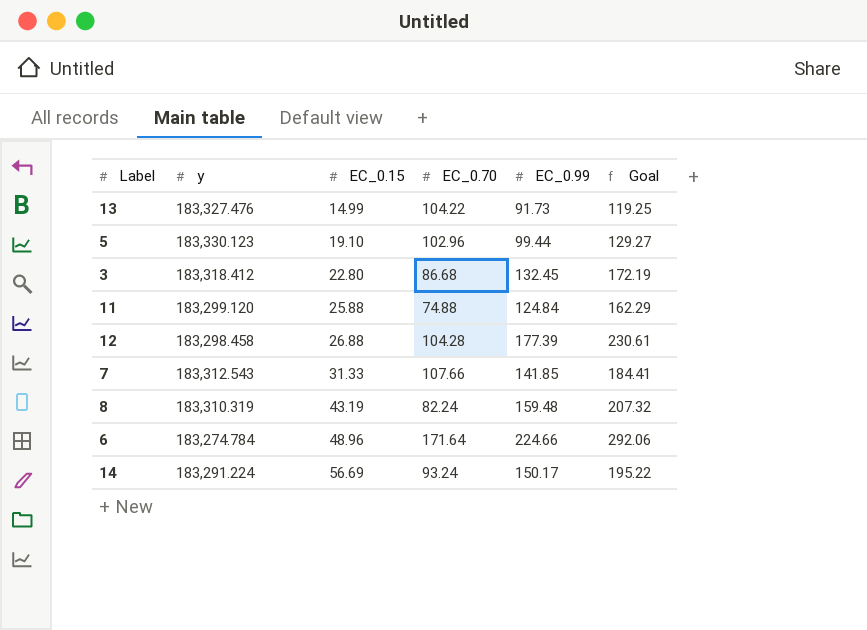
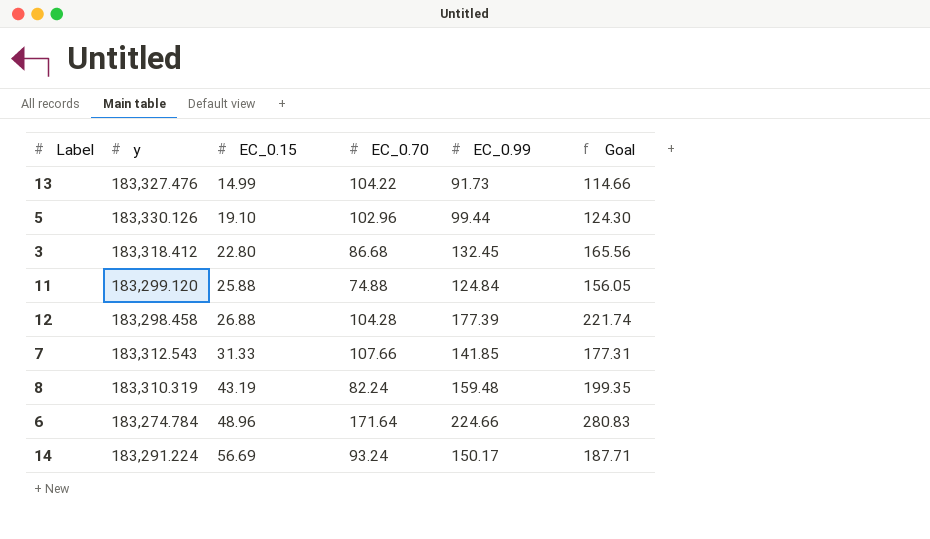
column Goal | formula: [EC_0.99] * 1.3 -> [EC_0.99] * 1.25
5 | y: 183,330.123 -> 183,330.126

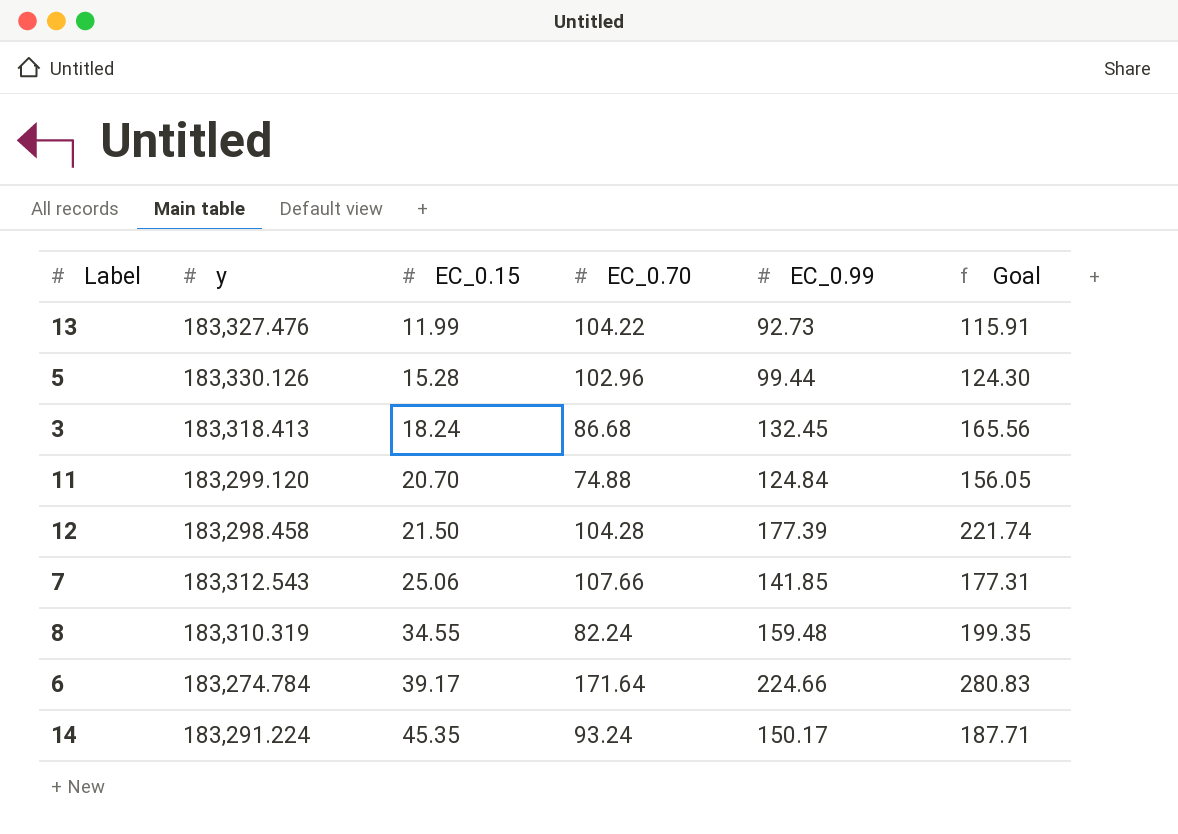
13 | EC_0.15: 14.99 -> 11.99
13 | EC_0.99: 91.73 -> 92.73
13 | Goal: 114.66 -> 115.91
5 | EC_0.15: 19.10 -> 15.28
3 | y: 183,318.412 -> 183,318.413
3 | EC_0.15: 22.80 -> 18.24
11 | EC_0.15: 25.88 -> 20.70
12 | EC_0.15: 26.88 -> 21.50
7 | EC_0.15: 31.33 -> 25.06
8 | EC_0.15: 43.19 -> 34.55
6 | EC_0.15: 48.96 -> 39.17
14 | EC_0.15: 56.69 -> 45.35

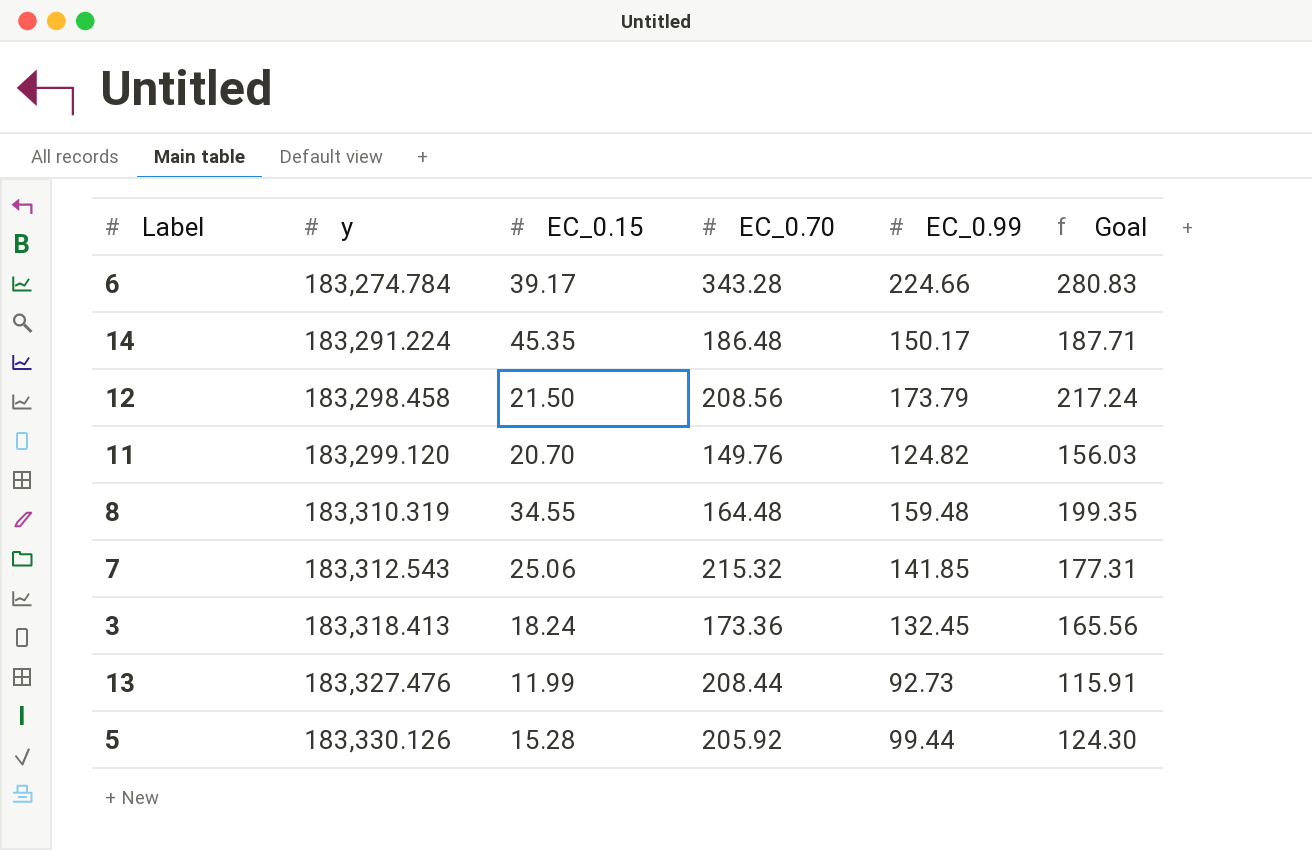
row order: EC_0.15 ascending -> y ascending
6 | EC_0.70: 171.64 -> 343.28
14 | EC_0.70: 93.24 -> 186.48
12 | EC_0.70: 104.28 -> 208.56
12 | EC_0.99: 177.39 -> 173.79
12 | Goal: 221.74 -> 217.24
11 | EC_0.70: 74.88 -> 149.76
11 | EC_0.99: 124.84 -> 124.82
11 | Goal: 156.05 -> 156.03
8 | EC_0.70: 82.24 -> 164.48
7 | EC_0.70: 107.66 -> 215.32
3 | EC_0.70: 86.68 -> 173.36
13 | EC_0.70: 104.22 -> 208.44
5 | EC_0.70: 102.96 -> 205.92

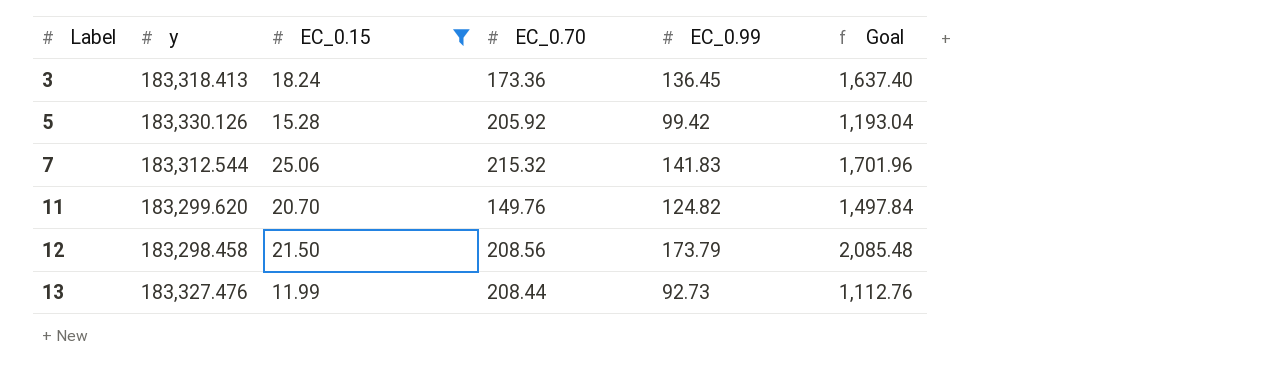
filter: none -> EC_0.15 <= 25.06
row order: y ascending -> Label ascending
column Goal | formula: [EC_0.99] * 1.25 -> [EC_0.99] * 12
3 | EC_0.99: 132.45 -> 136.45
5 | EC_0.99: 99.44 -> 99.42
7 | y: 183,312.543 -> 183,312.544
7 | EC_0.99: 141.85 -> 141.83
11 | y: 183,299.120 -> 183,299.620

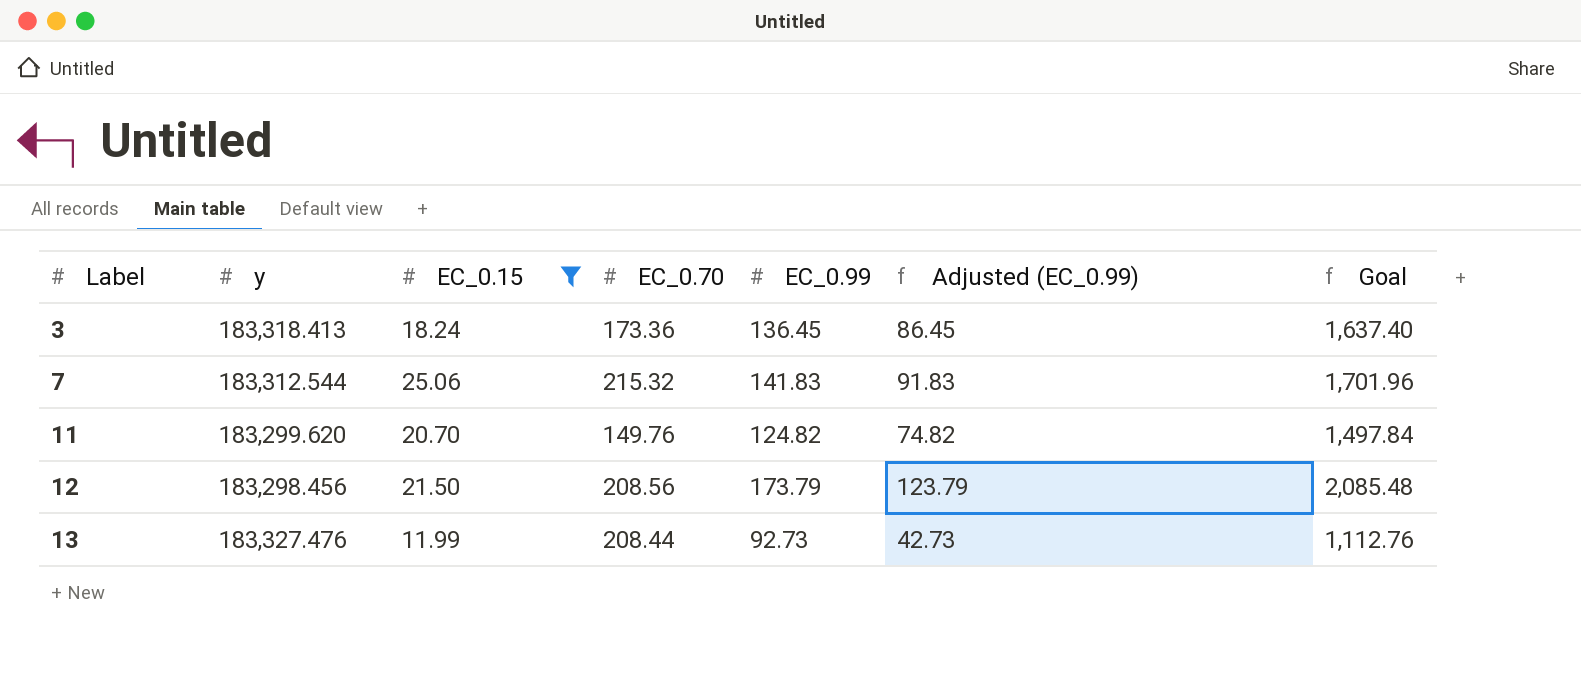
column Adjusted (EC_0.99) | formula: none -> [EC_0.99] - 50
row 5: 183,330.126 | 15.28 | 205.92 | 99.42 | 1,193.04 -> none
12 | y: 183,298.458 -> 183,298.456

